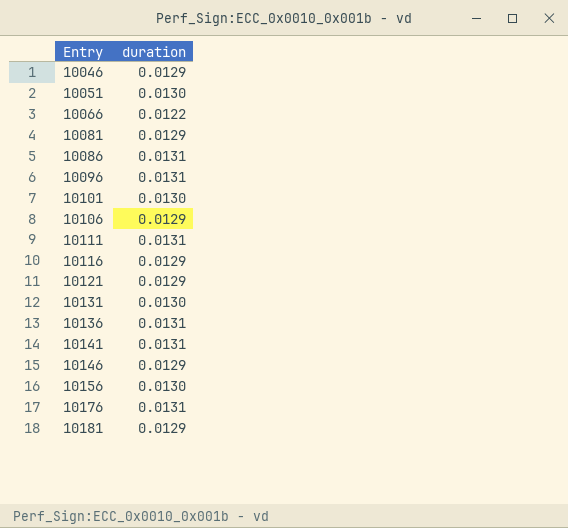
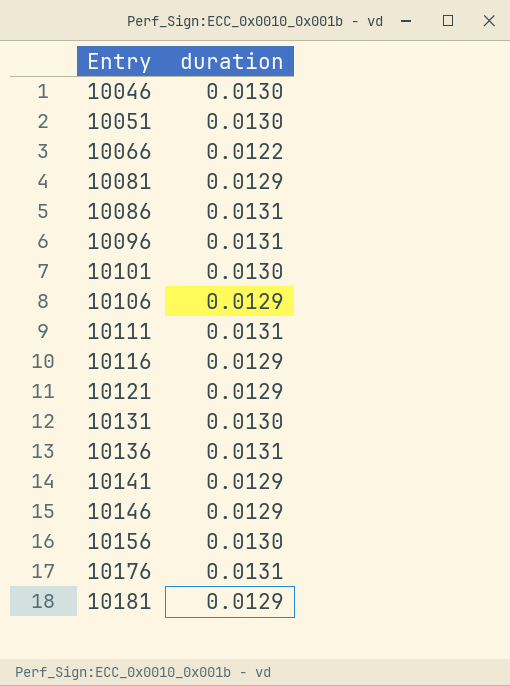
10046 | duration: 0.0129 -> 0.0130
10141 | duration: 0.0131 -> 0.0129

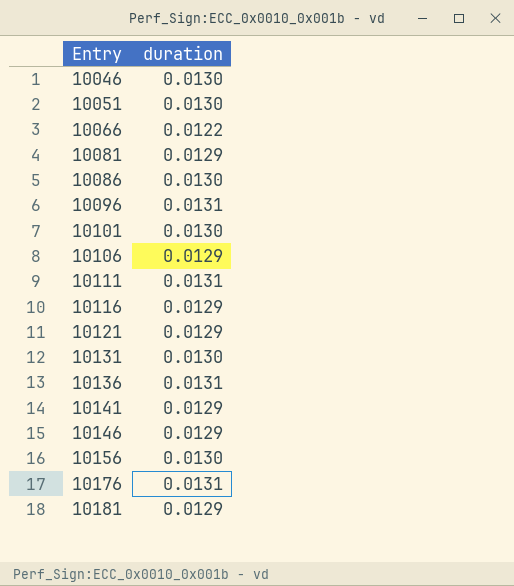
10086 | duration: 0.0131 -> 0.0130

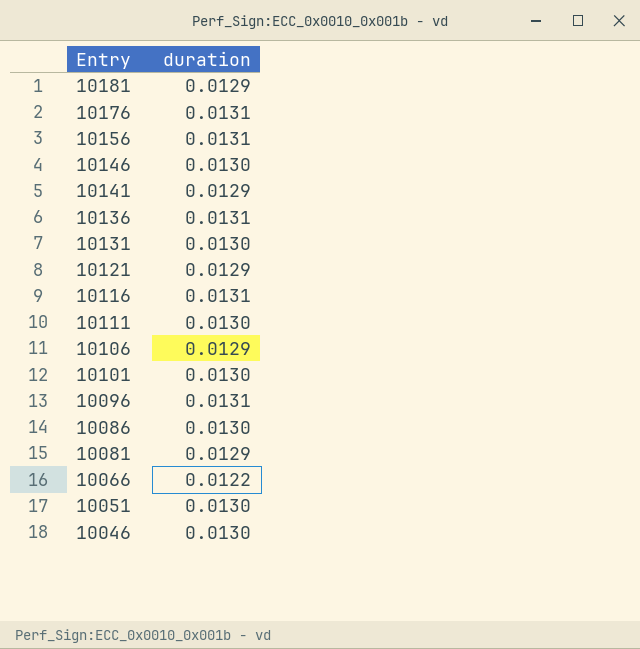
row order: Entry ascending -> Entry descending
10156 | duration: 0.0130 -> 0.0131
10146 | duration: 0.0129 -> 0.0130
10116 | duration: 0.0129 -> 0.0131
10111 | duration: 0.0131 -> 0.0130

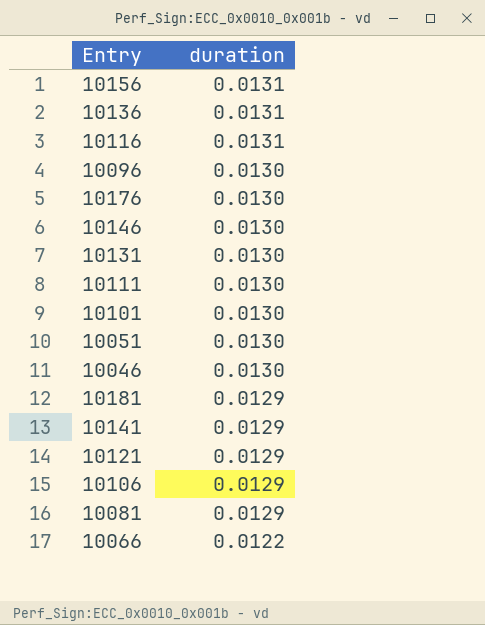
row order: Entry descending -> duration descending
row 10086: 0.0130 -> none
10096 | duration: 0.0131 -> 0.0130
10176 | duration: 0.0131 -> 0.0130

